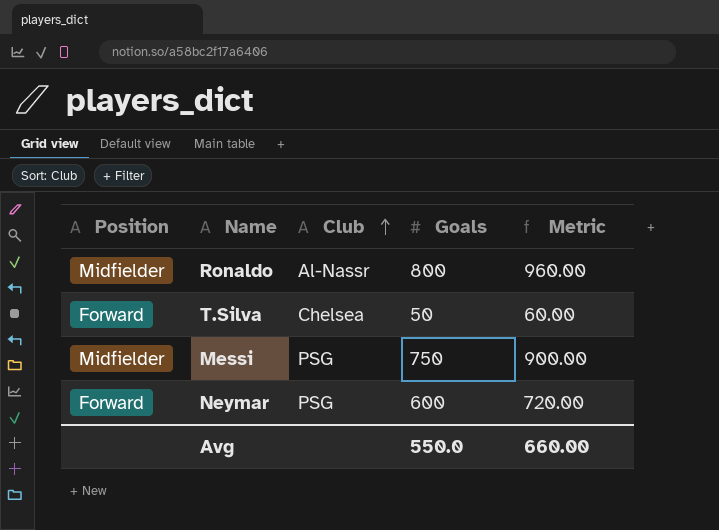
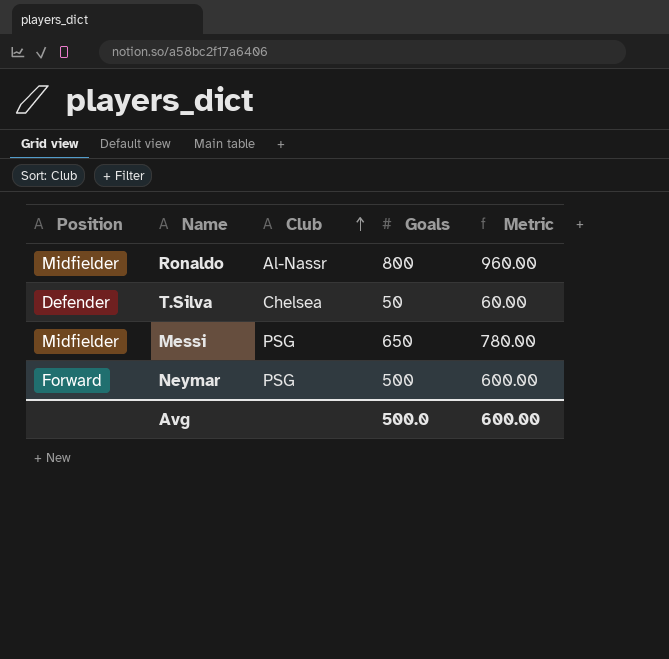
T.Silva | Position: Forward -> Defender
Messi | Goals: 750 -> 650
Messi | Metric: 900.00 -> 780.00
Neymar | Goals: 600 -> 500
Neymar | Metric: 720.00 -> 600.00
Avg | Goals: 550.0 -> 500.0
Avg | Metric: 660.00 -> 600.00

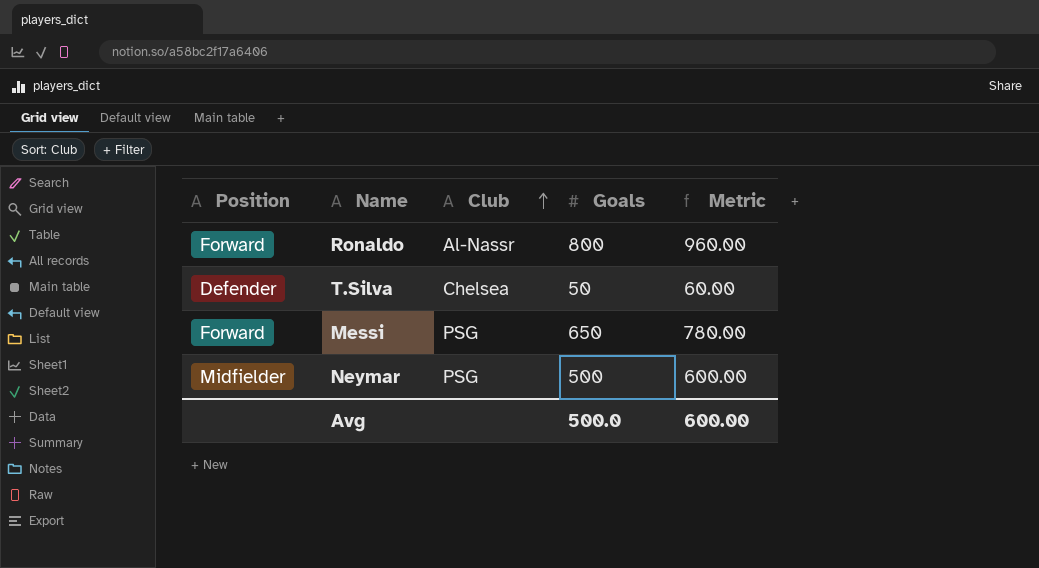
Ronaldo | Position: Midfielder -> Forward
Messi | Position: Midfielder -> Forward
Neymar | Position: Forward -> Midfielder

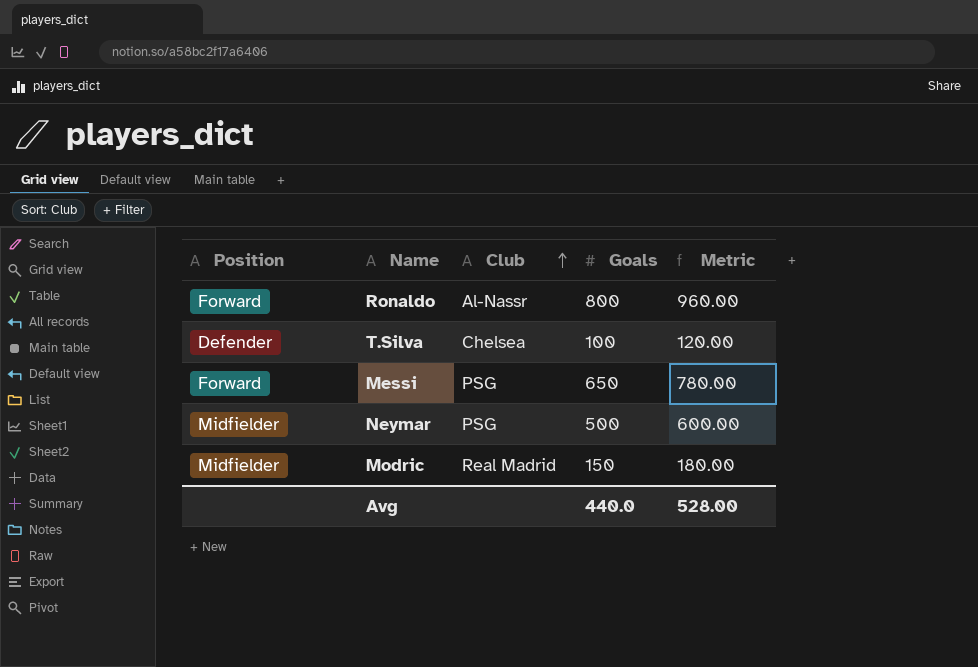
T.Silva | Goals: 50 -> 100
T.Silva | Metric: 60.00 -> 120.00
row Modric: none -> Midfielder | Real Madrid | 150 | 180.00
Avg | Goals: 500.0 -> 440.0
Avg | Metric: 600.00 -> 528.00

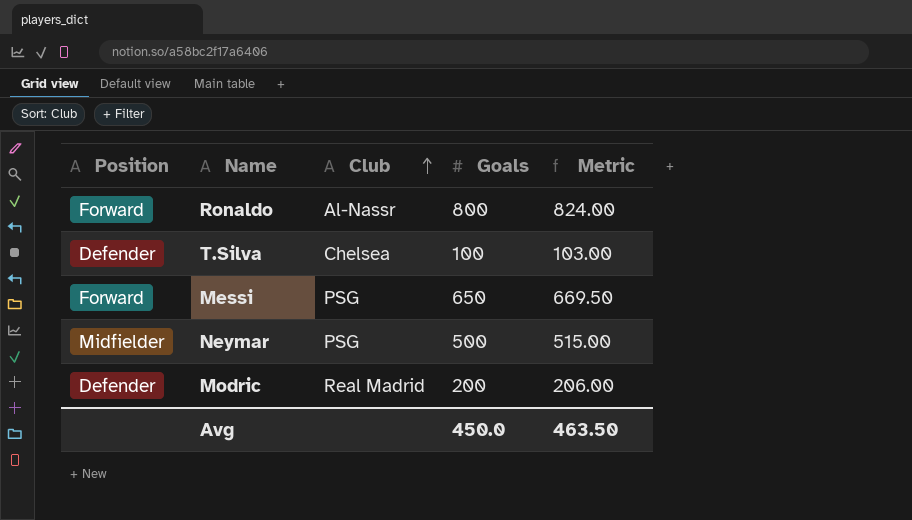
column Metric | formula: [Goals] * 1.2 -> [Goals] * 1.03
Modric | Position: Midfielder -> Defender
Modric | Goals: 150 -> 200
Avg | Goals: 440.0 -> 450.0
Avg | Metric: 528.00 -> 463.50

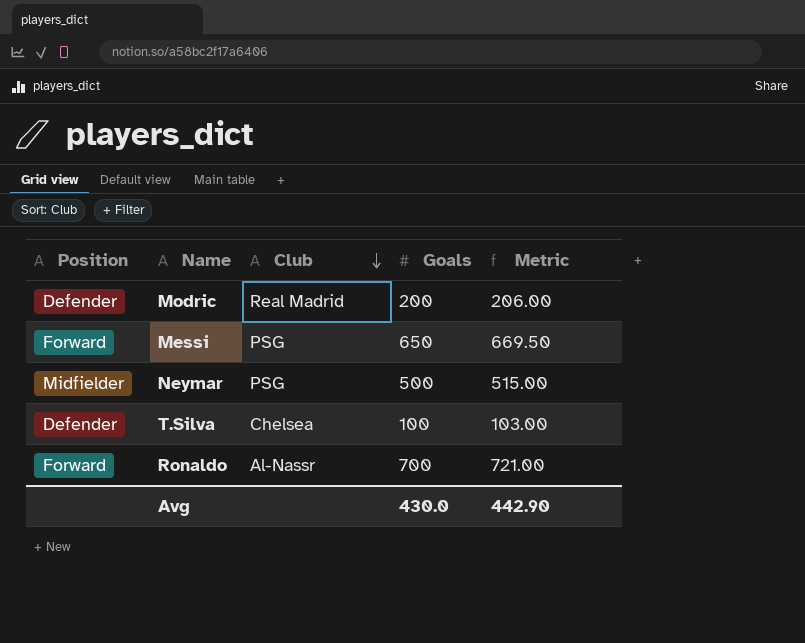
row order: Club ascending -> Club descending
Ronaldo | Goals: 800 -> 700
Ronaldo | Metric: 824.00 -> 721.00
Avg | Goals: 450.0 -> 430.0
Avg | Metric: 463.50 -> 442.90

